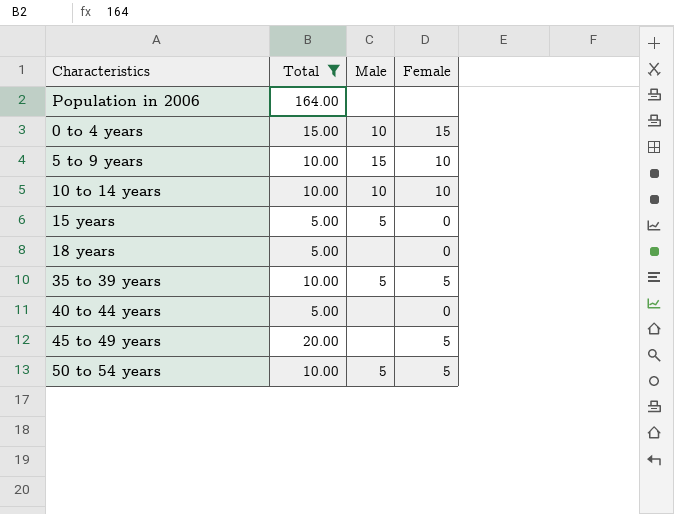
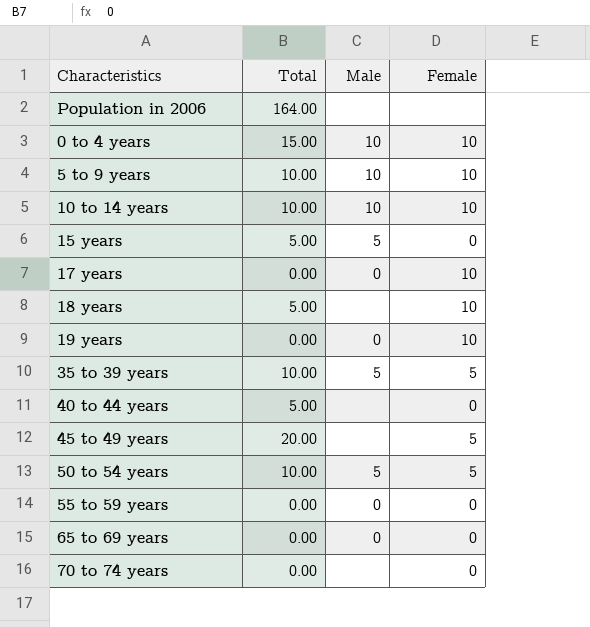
filter: Total != 0.00 -> none
0 to 4 years | Female: 15 -> 10
5 to 9 years | Male: 15 -> 10
18 years | Female: 0 -> 10

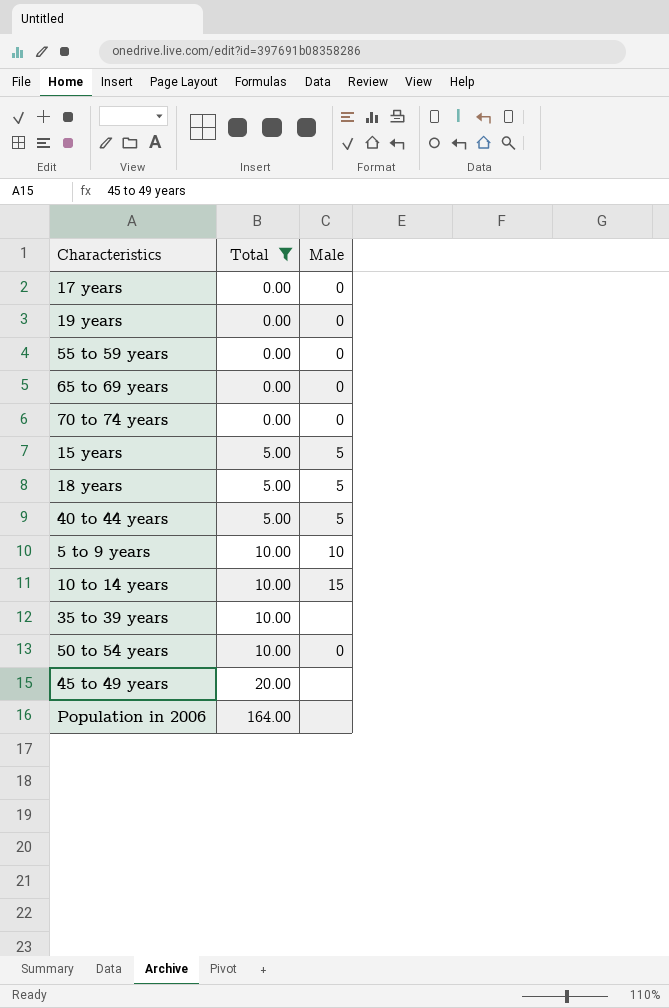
filter: none -> Total != 15.00
row order: none -> Total ascending
column Female | position: 4 -> none
70 to 74 years | Male: none -> 0
18 years | Male: none -> 5
40 to 44 years | Male: none -> 5
10 to 14 years | Male: 10 -> 15
35 to 39 years | Male: 5 -> none
50 to 54 years | Male: 5 -> 0

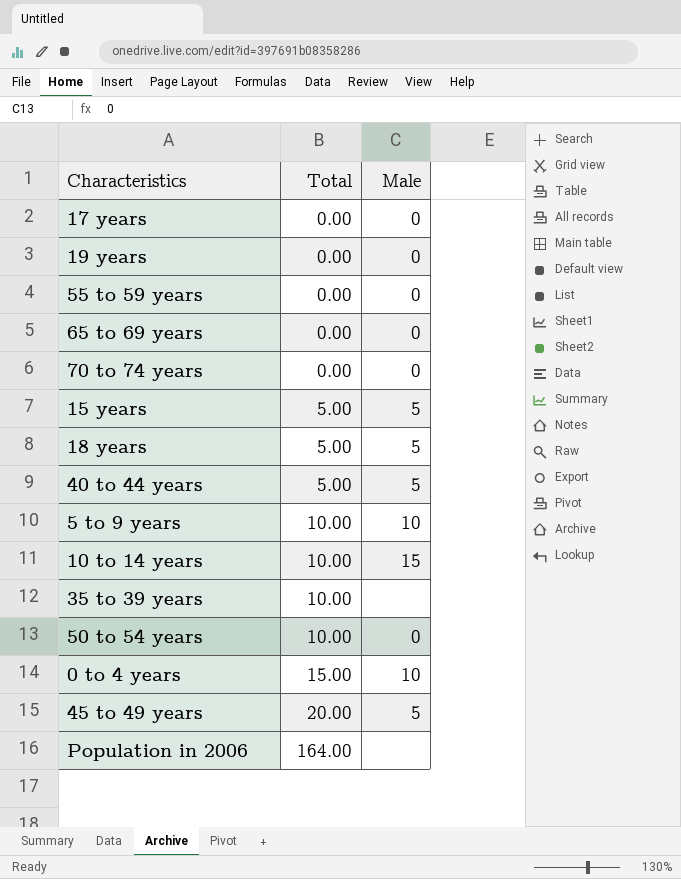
filter: Total != 15.00 -> none
45 to 49 years | Male: none -> 5

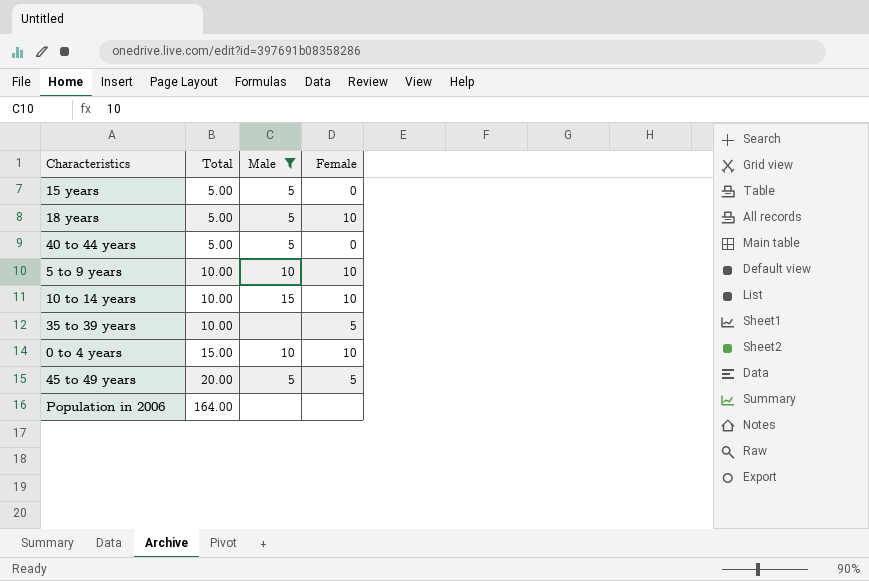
filter: none -> Male != 0
column Female | position: none -> 4

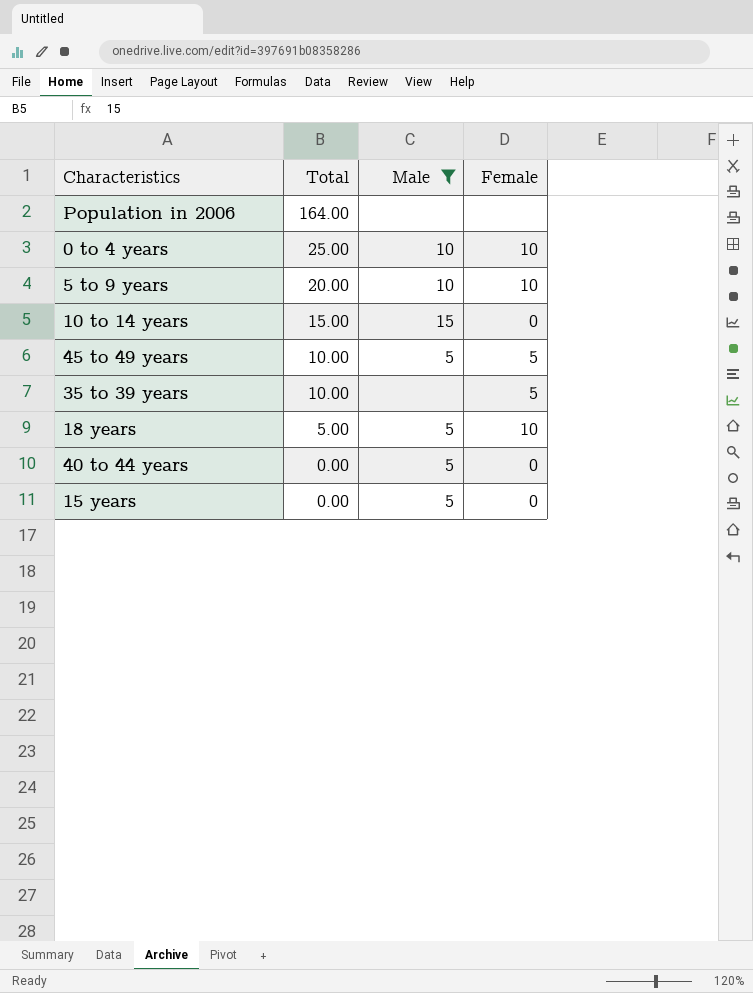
row order: Total ascending -> Total descending
0 to 4 years | Total: 15.00 -> 25.00
5 to 9 years | Total: 10.00 -> 20.00
10 to 14 years | Total: 10.00 -> 15.00
10 to 14 years | Female: 10 -> 0
45 to 49 years | Total: 20.00 -> 10.00
40 to 44 years | Total: 5.00 -> 0.00
15 years | Total: 5.00 -> 0.00

